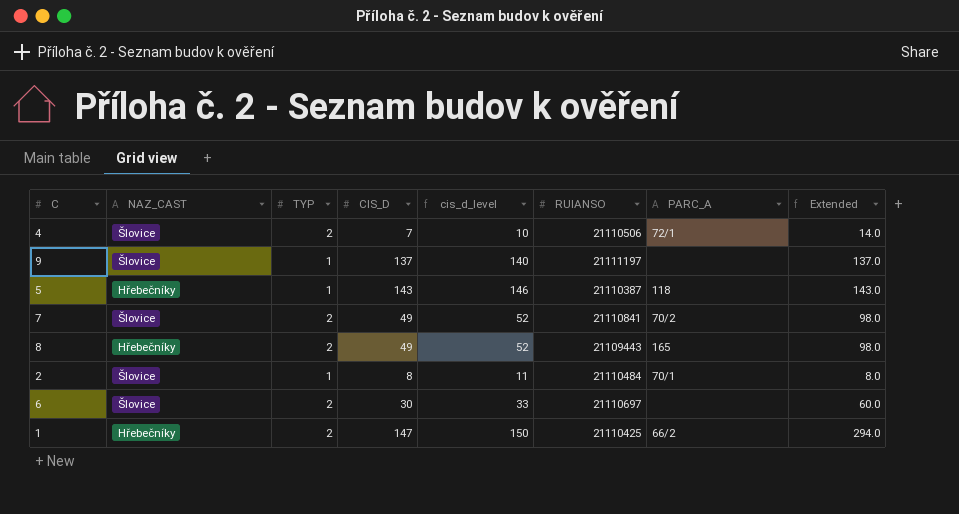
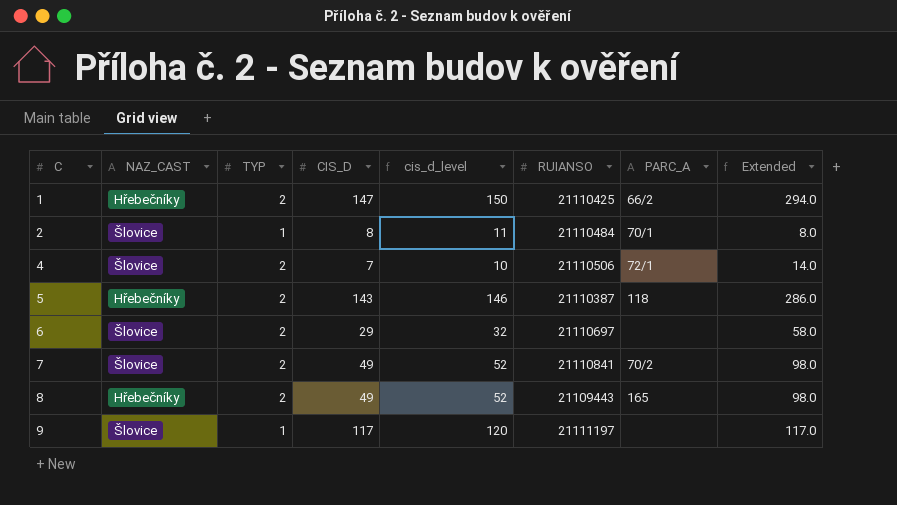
row order: none -> C ascending
5 | TYP: 1 -> 2
5 | Extended: 143.0 -> 286.0
6 | CIS_D: 30 -> 29
6 | cis_d_level: 33 -> 32
6 | Extended: 60.0 -> 58.0
9 | CIS_D: 137 -> 117
9 | cis_d_level: 140 -> 120
9 | Extended: 137.0 -> 117.0

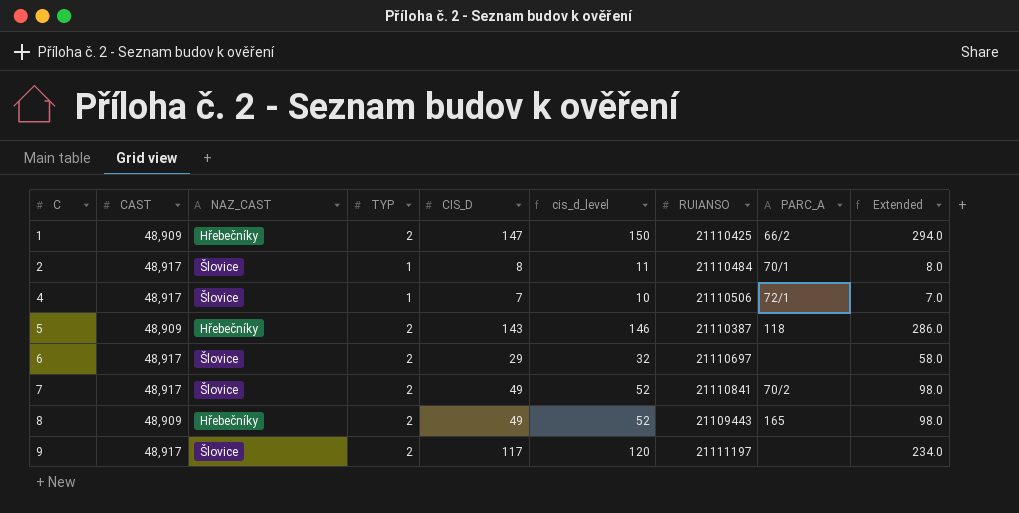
column CAST | position: none -> 2
4 | TYP: 2 -> 1
4 | Extended: 14.0 -> 7.0
9 | TYP: 1 -> 2
9 | Extended: 117.0 -> 234.0

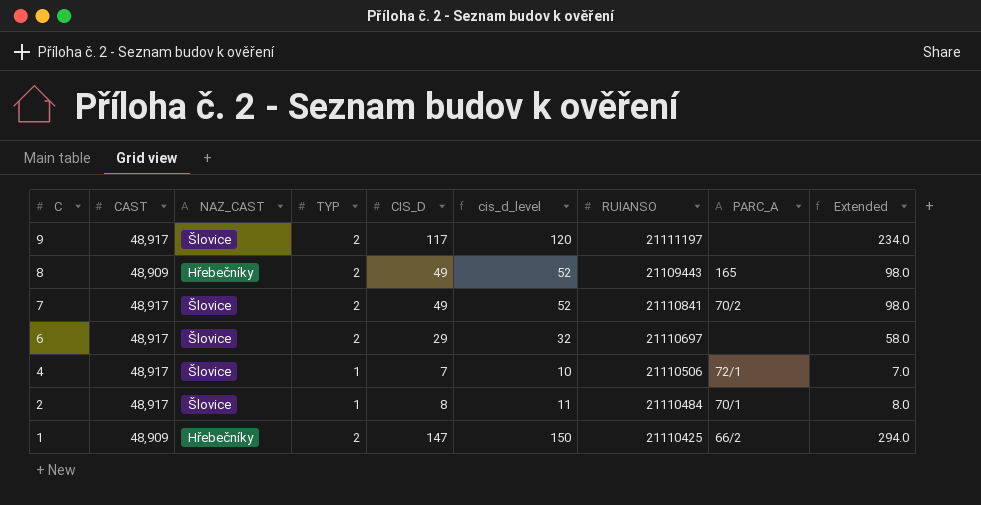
row order: C ascending -> C descending
row 5: 48,909 | Hřebečníky | 2 | 143 | 146 | 21110387 | 118 | 286.0 -> none

